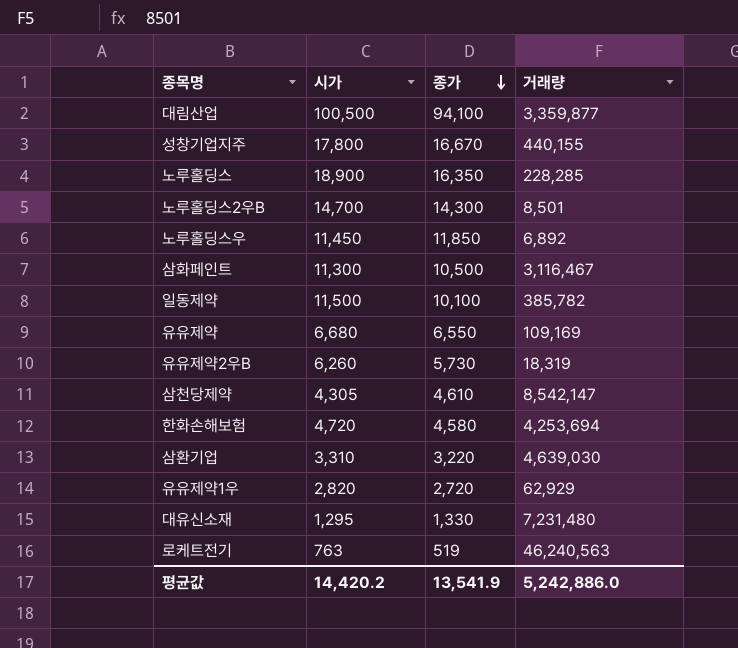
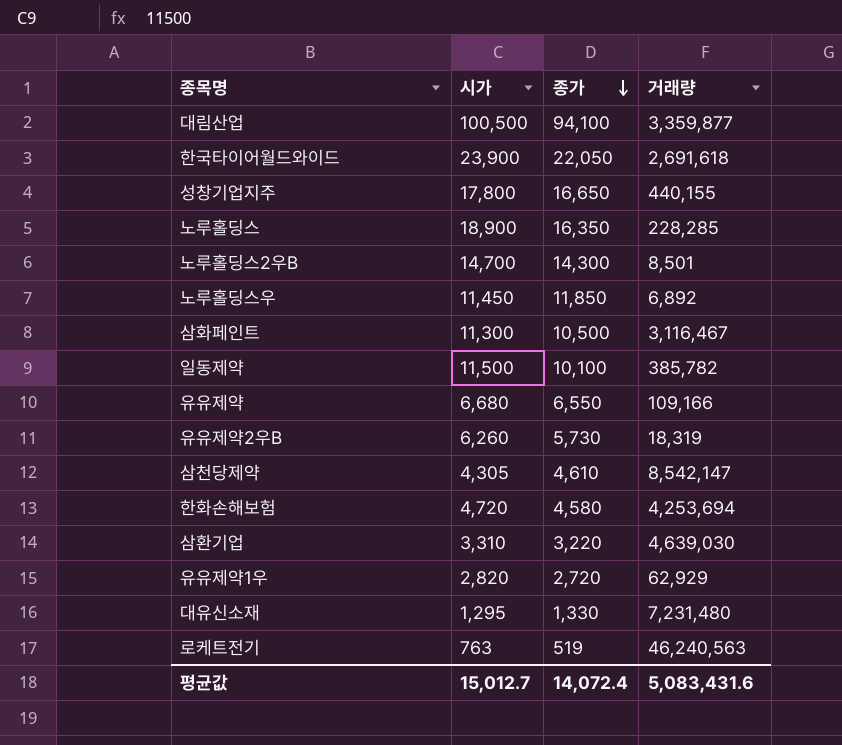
row 한국타이어월드와이드: none -> 23,900 | 22,050 | 2,691,618
성창기업지주 | 종가: 16,670 -> 16,650
유유제약 | 거래량: 109,169 -> 109,166
평균값 | 시가: 14,420.2 -> 15,012.7
평균값 | 종가: 13,541.9 -> 14,072.4
평균값 | 거래량: 5,242,886.0 -> 5,083,431.6

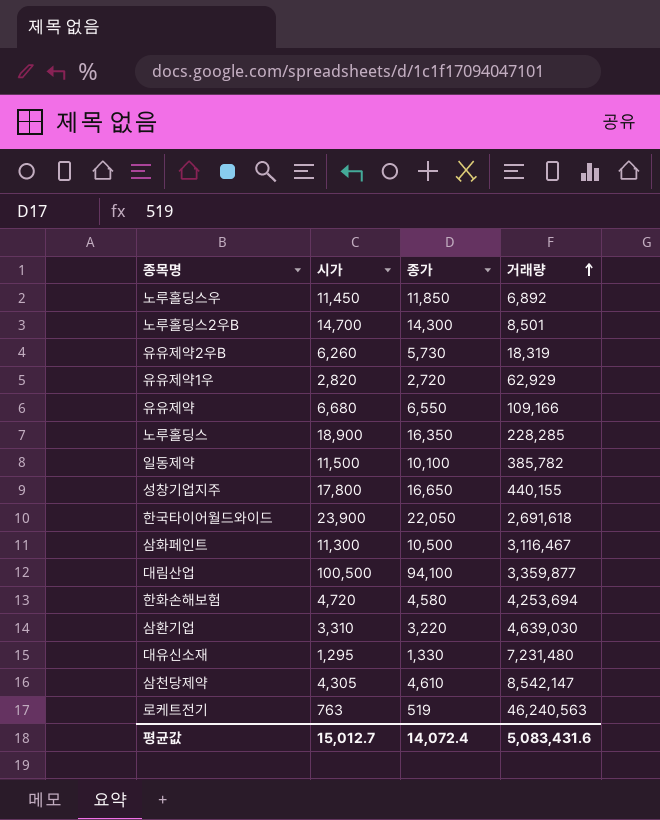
row order: 종가 descending -> 거래량 ascending

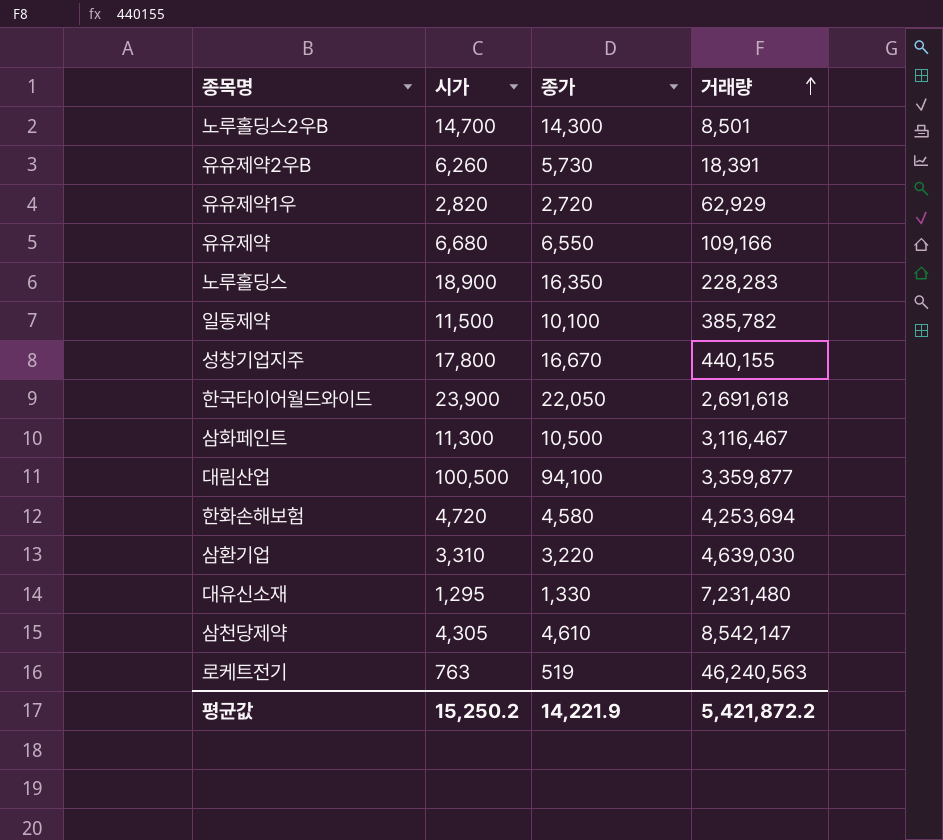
row 노루홀딩스우: 11,450 | 11,850 | 6,892 -> none
유유제약2우B | 거래량: 18,319 -> 18,391
노루홀딩스 | 거래량: 228,285 -> 228,283
성창기업지주 | 종가: 16,650 -> 16,670
평균값 | 시가: 15,012.7 -> 15,250.2
평균값 | 종가: 14,072.4 -> 14,221.9
평균값 | 거래량: 5,083,431.6 -> 5,421,872.2

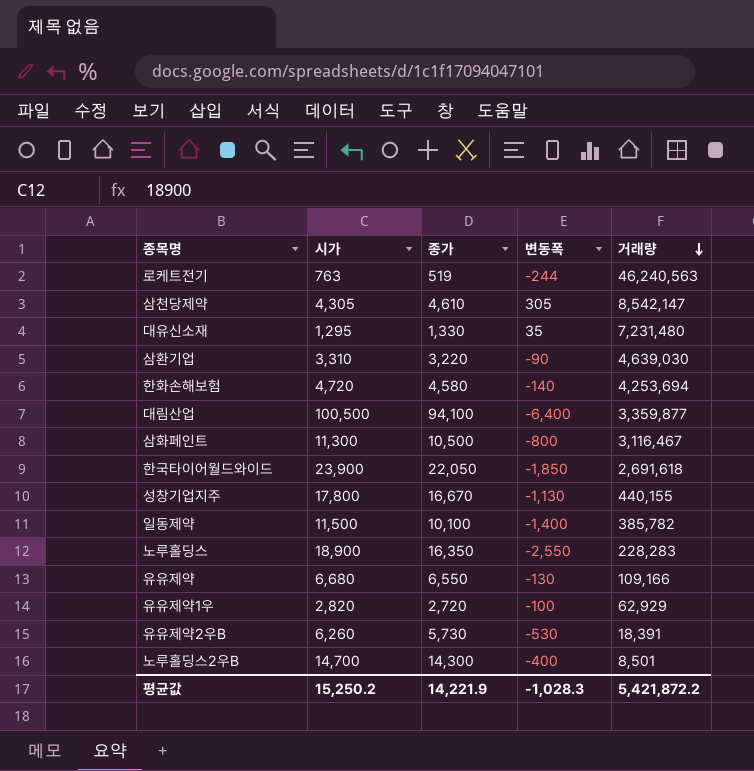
row order: 거래량 ascending -> 거래량 descending
column 변동폭 | formula: none -> [종가] - [시가]

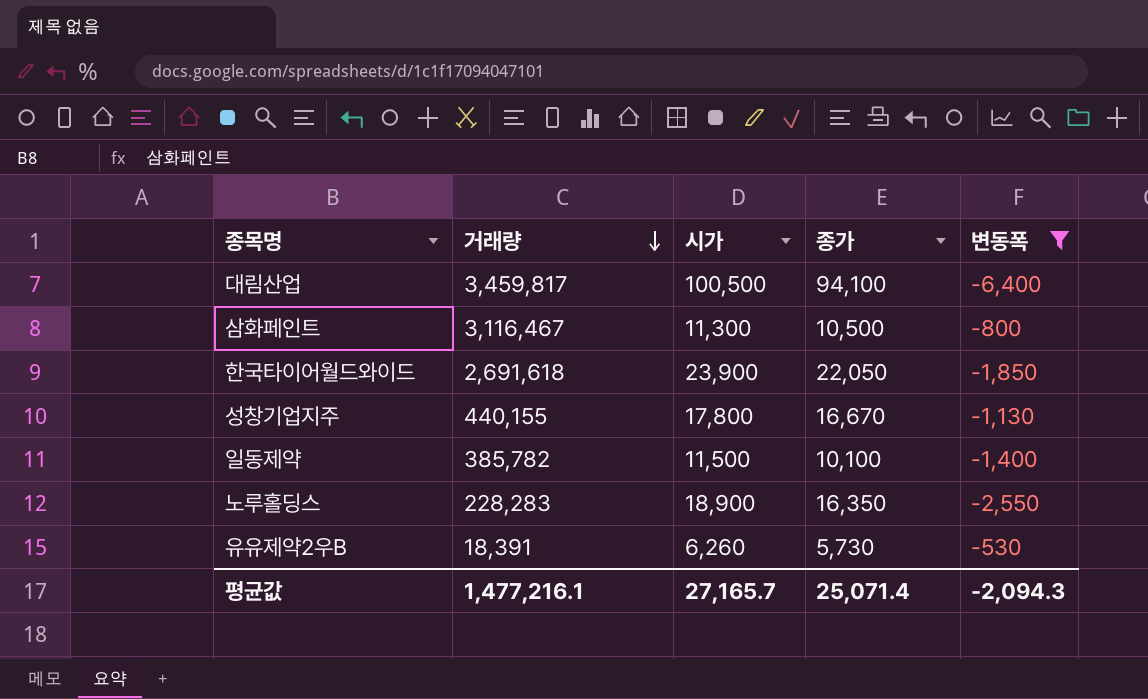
filter: none -> 변동폭 <= -530
column 거래량 | position: 5 -> 2
대림산업 | 거래량: 3,359,877 -> 3,459,817
평균값 | 거래량: 5,421,872.2 -> 1,477,216.1
평균값 | 시가: 15,250.2 -> 27,165.7
평균값 | 종가: 14,221.9 -> 25,071.4
평균값 | 변동폭: -1,028.3 -> -2,094.3

